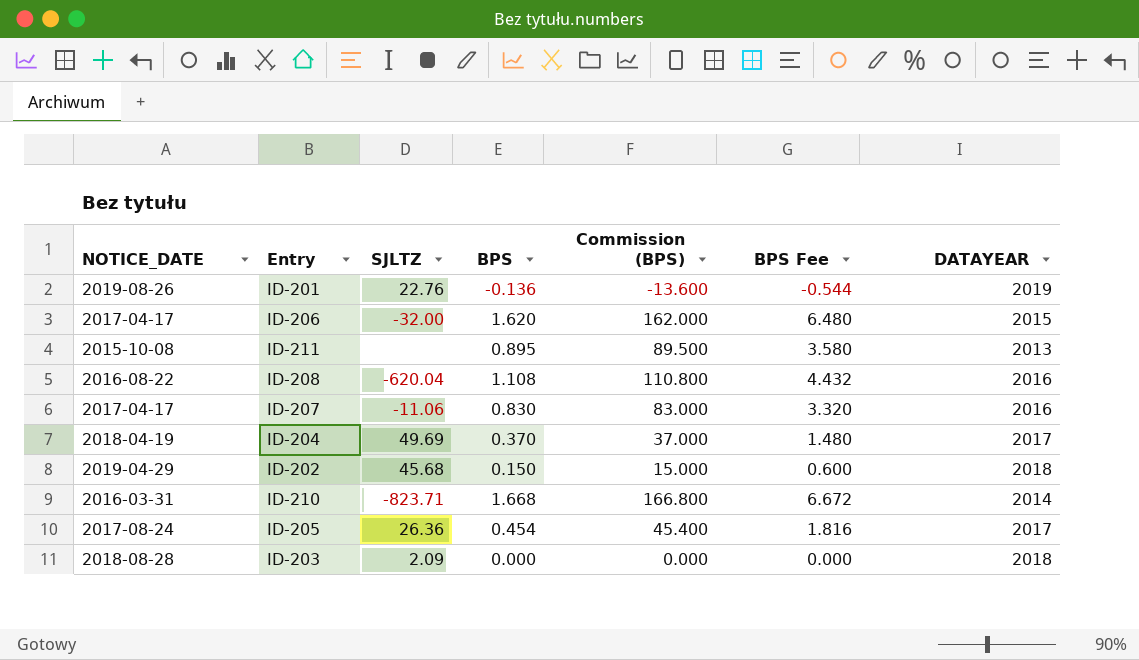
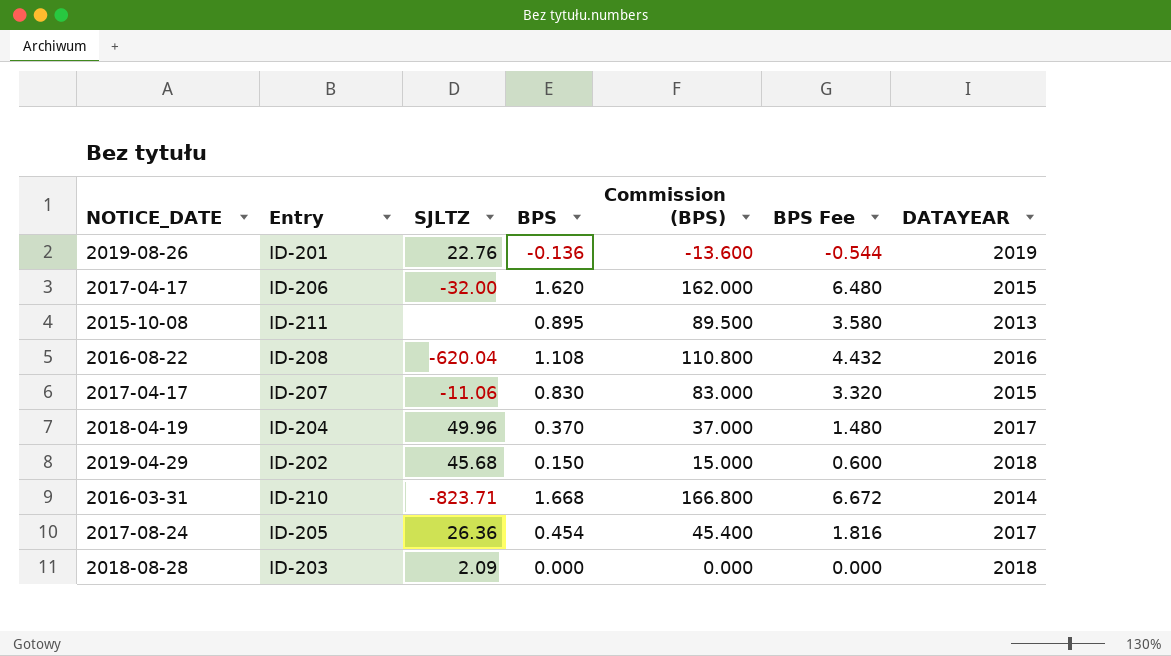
ID-207 | DATAYEAR: 2016 -> 2015
ID-204 | SJLTZ: 49.69 -> 49.96

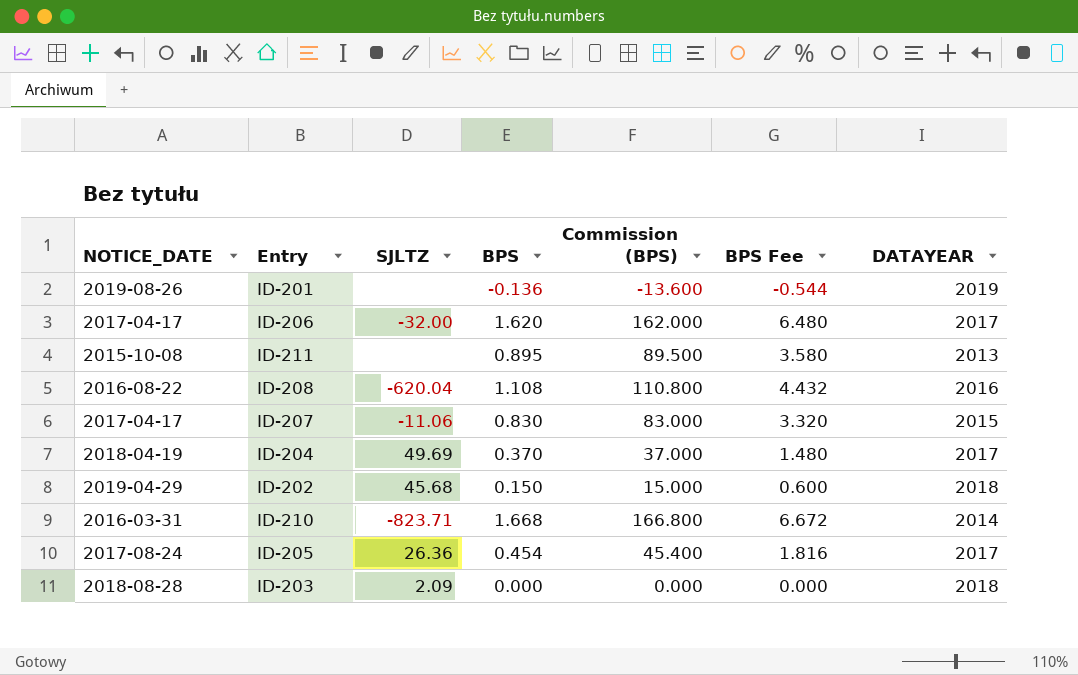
ID-201 | SJLTZ: 22.76 -> none
ID-206 | DATAYEAR: 2015 -> 2017
ID-204 | SJLTZ: 49.96 -> 49.69

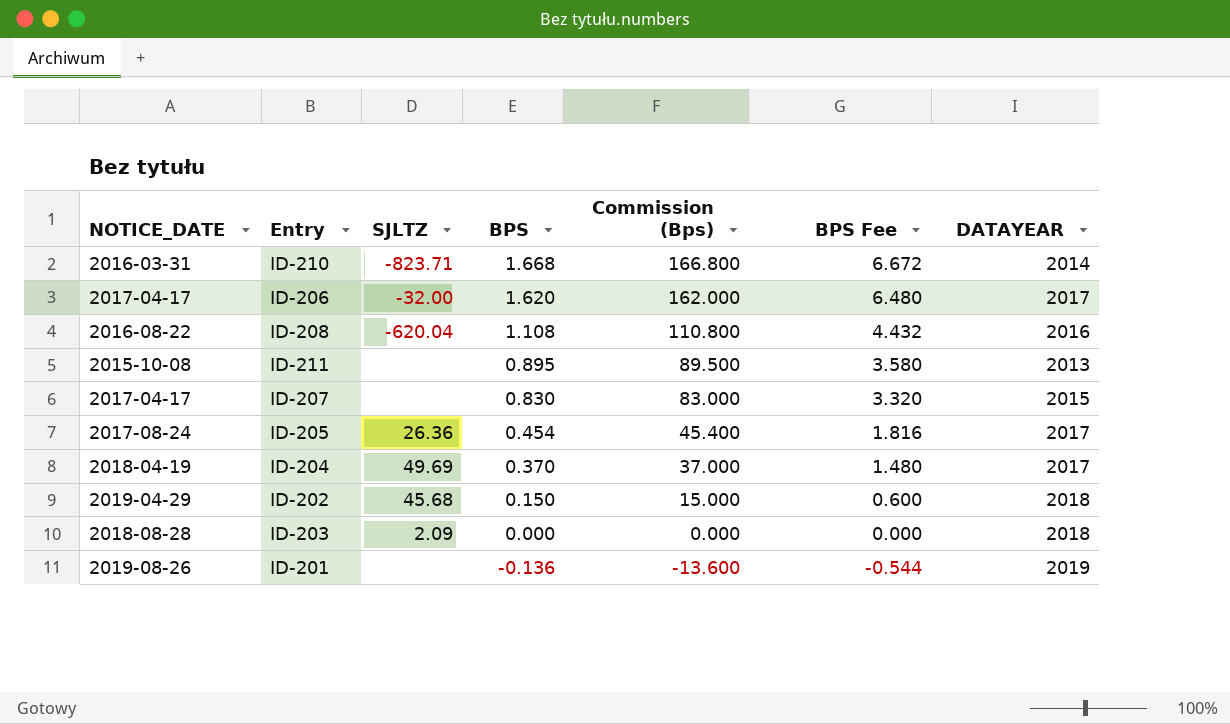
row order: none -> BPS descending
column name: Commission (BPS) -> Commission (Bps)
ID-207 | SJLTZ: -11.06 -> none

